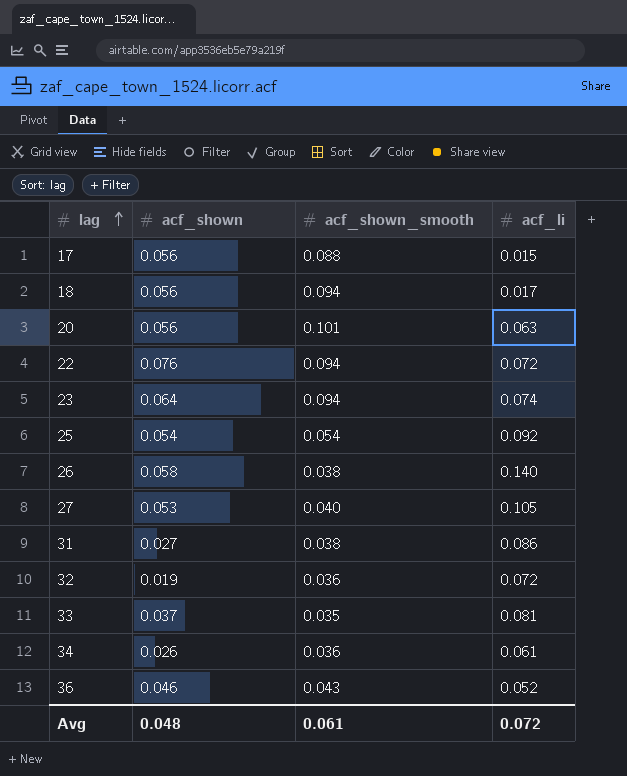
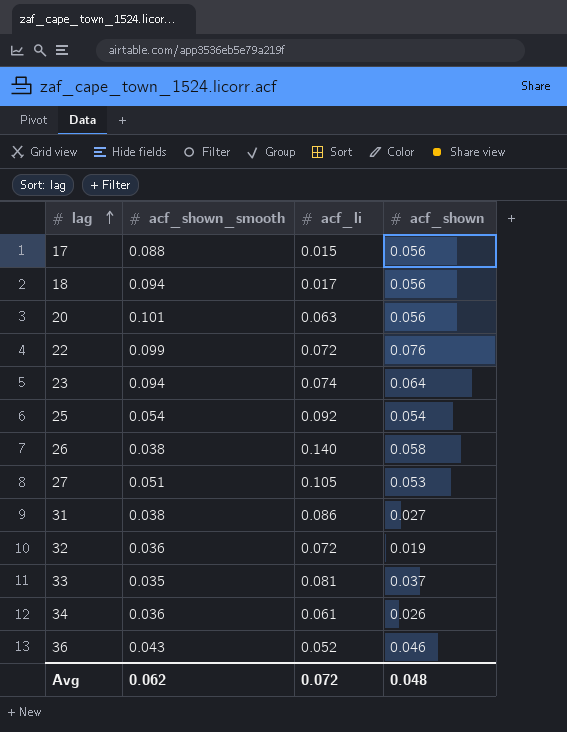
column acf_shown | position: 2 -> 4
22 | acf_shown_smooth: 0.094 -> 0.099
27 | acf_shown_smooth: 0.040 -> 0.051
Avg | acf_shown_smooth: 0.061 -> 0.062

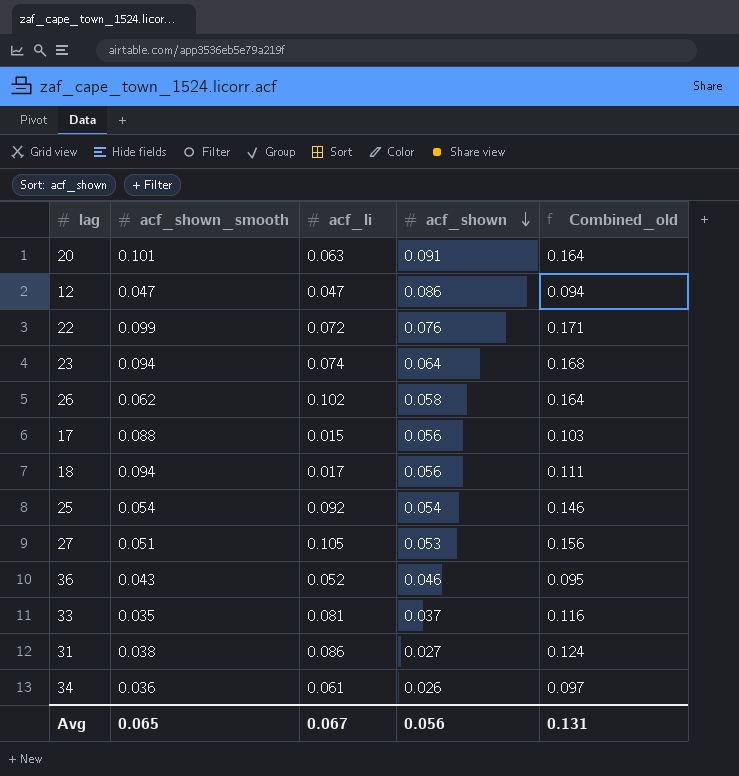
row order: lag ascending -> acf_shown descending
column Combined_old | formula: none -> [acf_shown_smooth] + [acf_li]
row 32: 0.036 | 0.072 | 0.019 -> none
20 | acf_shown: 0.056 -> 0.091
row 12: none -> 0.047 | 0.047 | 0.086 | 0.094
26 | acf_shown_smooth: 0.038 -> 0.062
26 | acf_li: 0.140 -> 0.102
Avg | acf_shown_smooth: 0.062 -> 0.065
Avg | acf_li: 0.072 -> 0.067
Avg | acf_shown: 0.048 -> 0.056

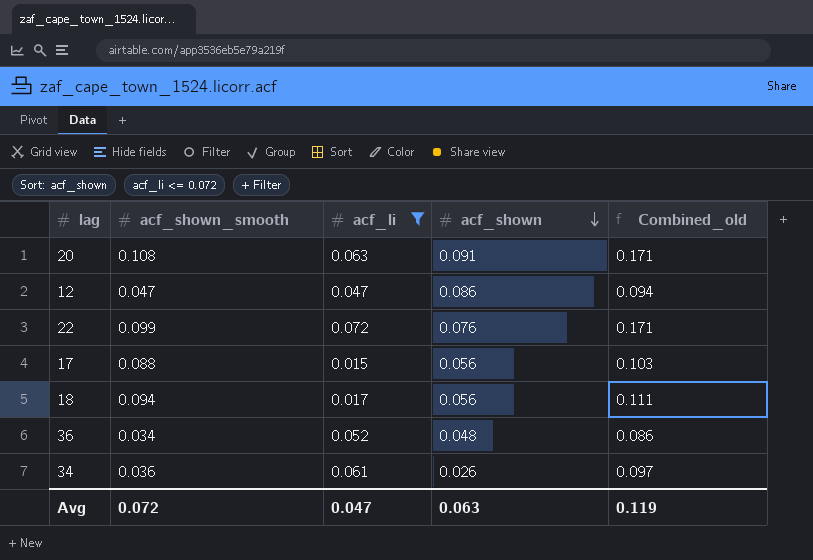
filter: none -> acf_li <= 0.072
20 | acf_shown_smooth: 0.101 -> 0.108
20 | Combined_old: 0.164 -> 0.171
36 | acf_shown_smooth: 0.043 -> 0.034
36 | acf_shown: 0.046 -> 0.048
36 | Combined_old: 0.095 -> 0.086
Avg | acf_shown_smooth: 0.065 -> 0.072
Avg | acf_li: 0.067 -> 0.047
Avg | acf_shown: 0.056 -> 0.063
Avg | Combined_old: 0.131 -> 0.119

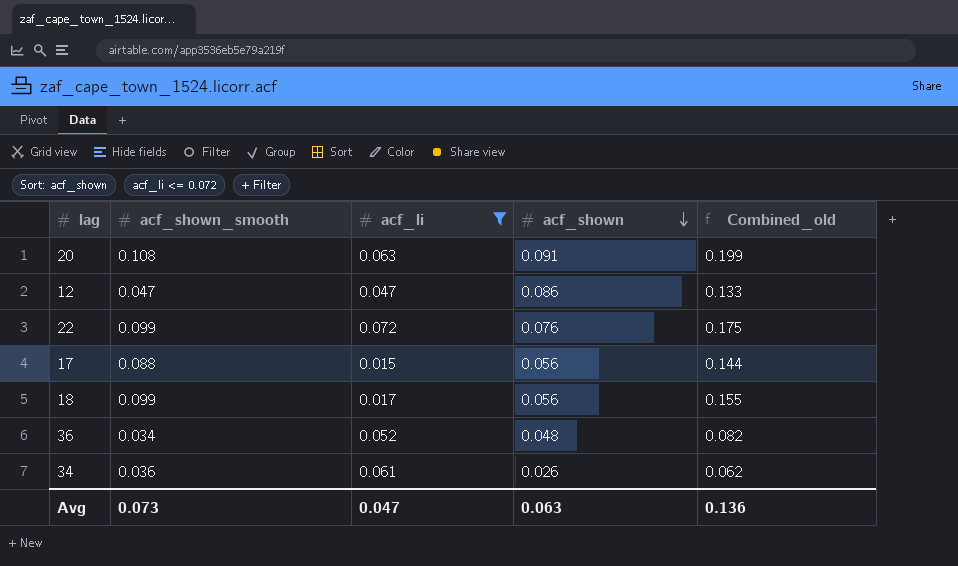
column Combined_old | formula: [acf_shown_smooth] + [acf_li] -> [acf_shown_smooth] + [acf_shown]
18 | acf_shown_smooth: 0.094 -> 0.099
Avg | acf_shown_smooth: 0.072 -> 0.073
Avg | Combined_old: 0.119 -> 0.136

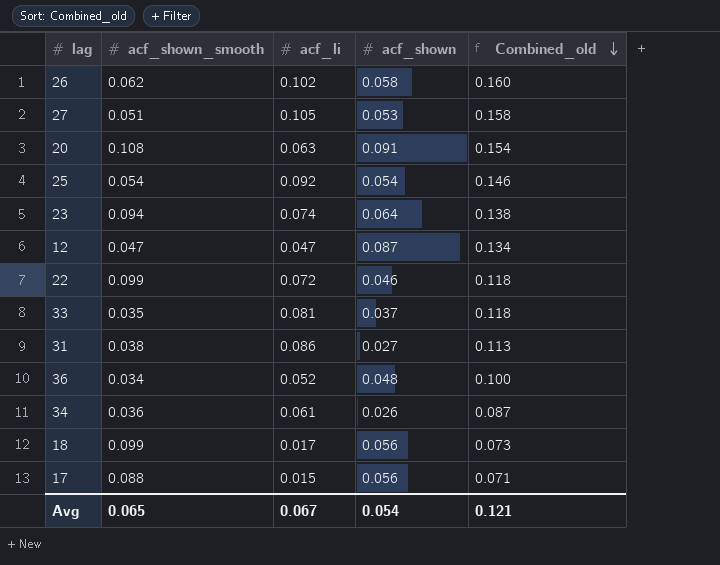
filter: acf_li <= 0.072 -> none
row order: acf_shown descending -> Combined_old descending
column Combined_old | formula: [acf_shown_smooth] + [acf_shown] -> [acf_li] + [acf_shown]
12 | acf_shown: 0.086 -> 0.087
22 | acf_shown: 0.076 -> 0.046
Avg | acf_shown_smooth: 0.073 -> 0.065
Avg | acf_li: 0.047 -> 0.067
Avg | acf_shown: 0.063 -> 0.054
Avg | Combined_old: 0.136 -> 0.121

